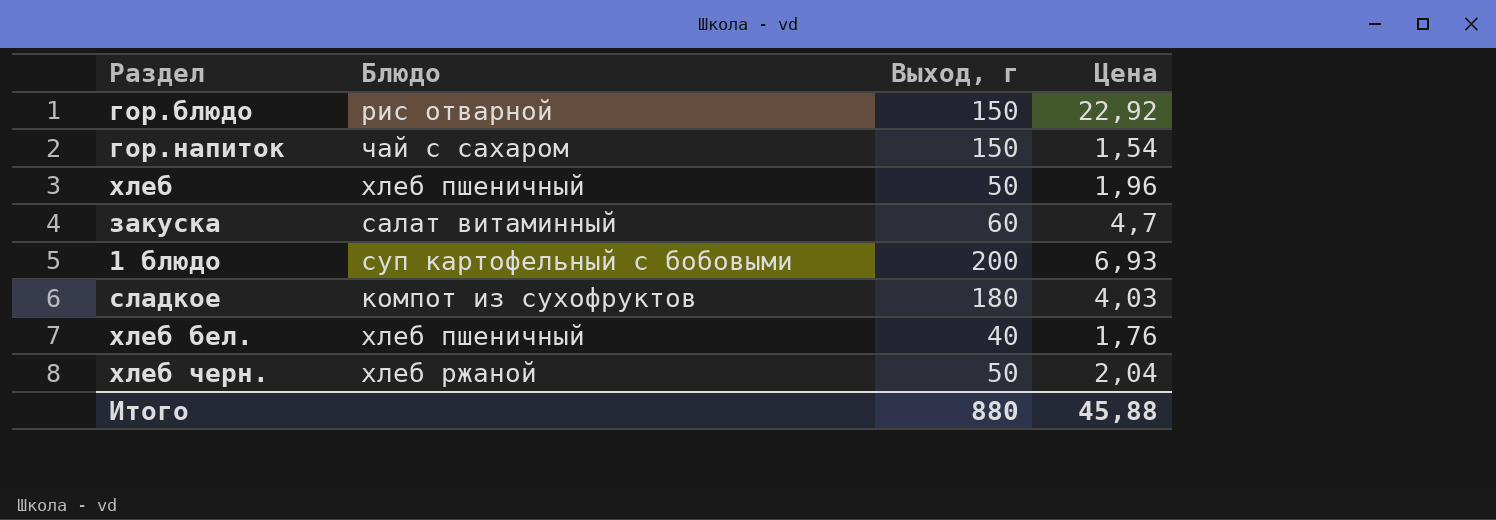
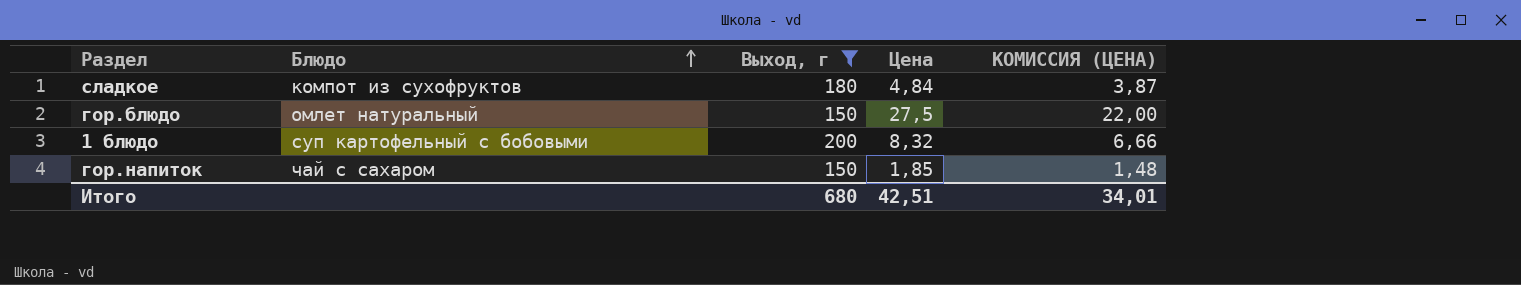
filter: none -> Выход, г >= 150
row order: none -> Блюдо ascending
column КОМИССИЯ (ЦЕНА) | formula: none -> [Цена] * 0,8
сладкое | Цена: 4,03 -> 4,84
гор.блюдо | Блюдо: рис отварной -> омлет натуральный
гор.блюдо | Цена: 22,92 -> 27,5
1 блюдо | Цена: 6,93 -> 8,32
гор.напиток | Цена: 1,54 -> 1,85
Итого | Выход, г: 880 -> 680
Итого | Цена: 45,88 -> 42,51

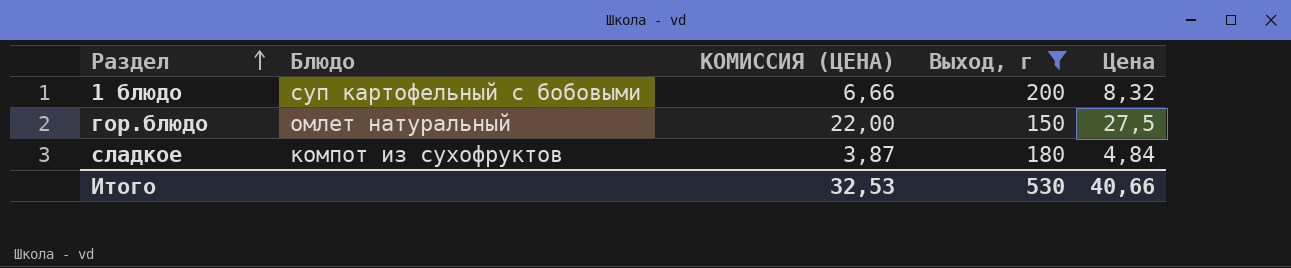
row order: Блюдо ascending -> Раздел ascending
column КОМИССИЯ (ЦЕНА) | position: 5 -> 3
row гор.напиток: чай с сахаром | 150 | 1,85 | 1,48 -> none
Итого | КОМИССИЯ (ЦЕНА): 34,01 -> 32,53
Итого | Выход, г: 680 -> 530
Итого | Цена: 42,51 -> 40,66

